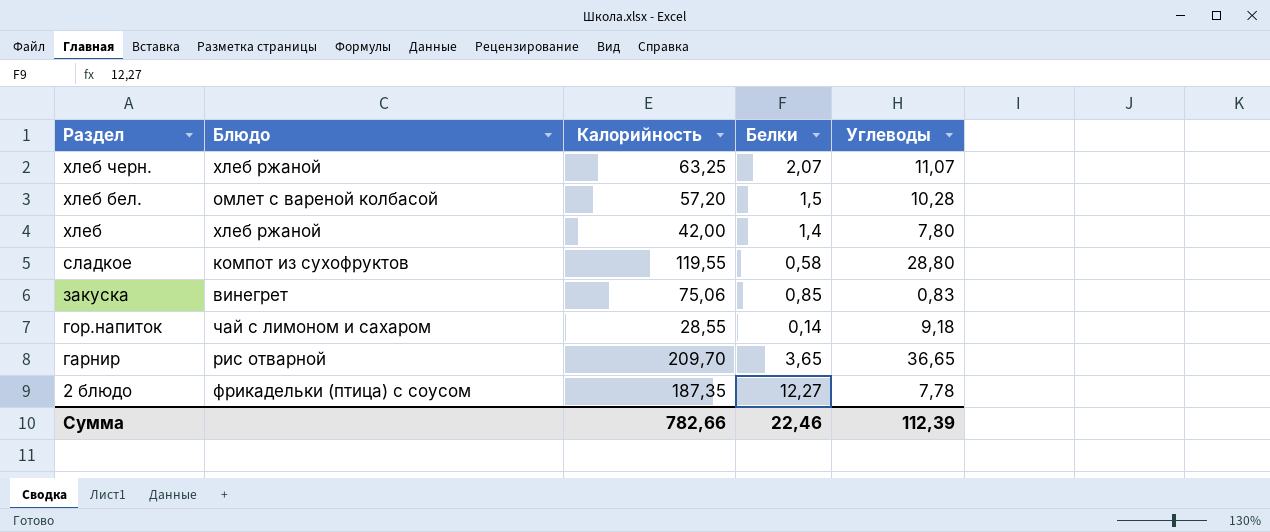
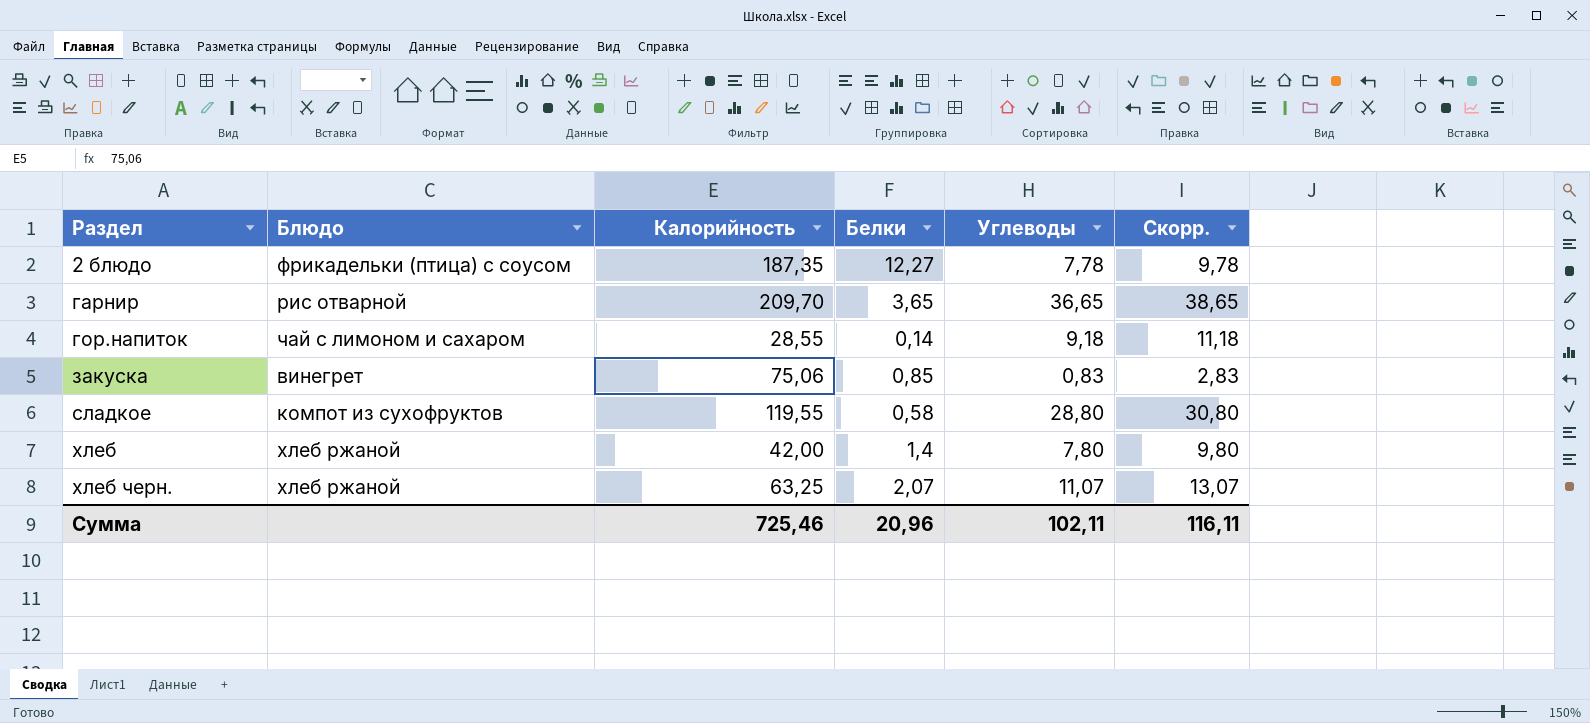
row order: Раздел descending -> Раздел ascending
column Скорр. | formula: none -> [Углеводы] + 2
row хлеб бел.: омлет с вареной колбасой | 57,20 | 1,5 | 10,28 -> none
Сумма | Калорийность: 782,66 -> 725,46
Сумма | Белки: 22,46 -> 20,96
Сумма | Углеводы: 112,39 -> 102,11

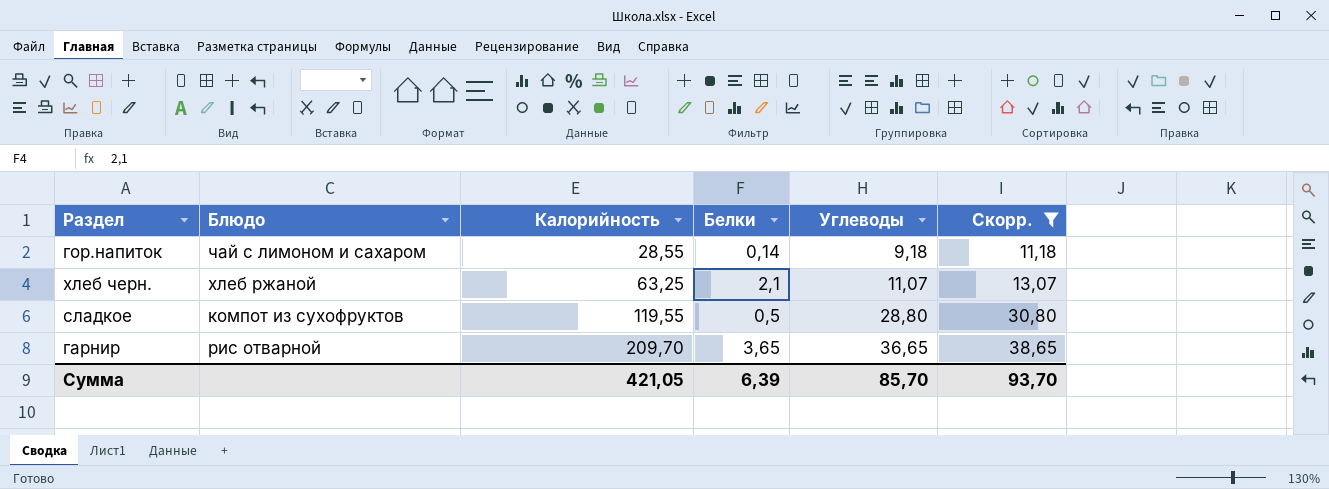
filter: none -> Скорр. >= 11,18
row order: Раздел ascending -> Калорийность ascending
хлеб черн. | Белки: 2,07 -> 2,1
сладкое | Белки: 0,58 -> 0,5
Сумма | Калорийность: 725,46 -> 421,05
Сумма | Белки: 20,96 -> 6,39
Сумма | Углеводы: 102,11 -> 85,70
Сумма | Скорр.: 116,11 -> 93,70

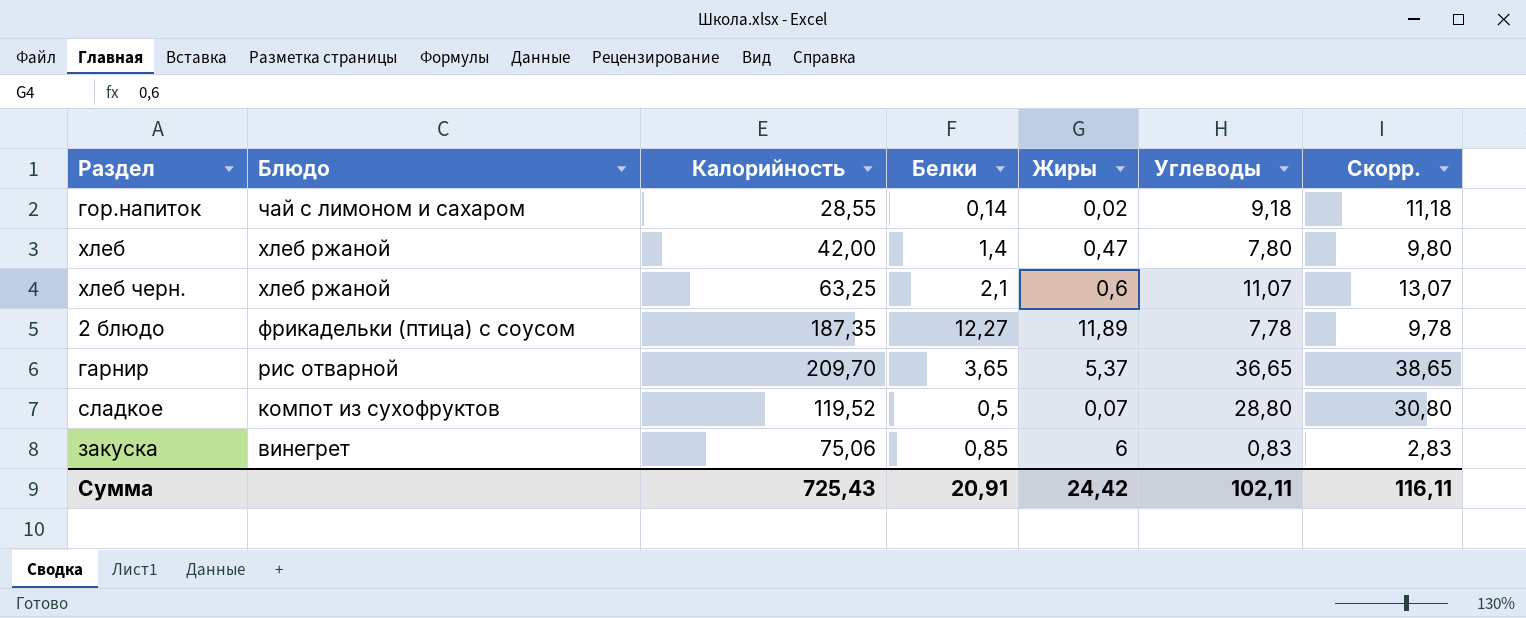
filter: Скорр. >= 11,18 -> none
row order: Калорийность ascending -> Блюдо descending
column Жиры | position: none -> 5
сладкое | Калорийность: 119,55 -> 119,52
Сумма | Калорийность: 421,05 -> 725,43
Сумма | Белки: 6,39 -> 20,91
Сумма | Углеводы: 85,70 -> 102,11
Сумма | Скорр.: 93,70 -> 116,11

